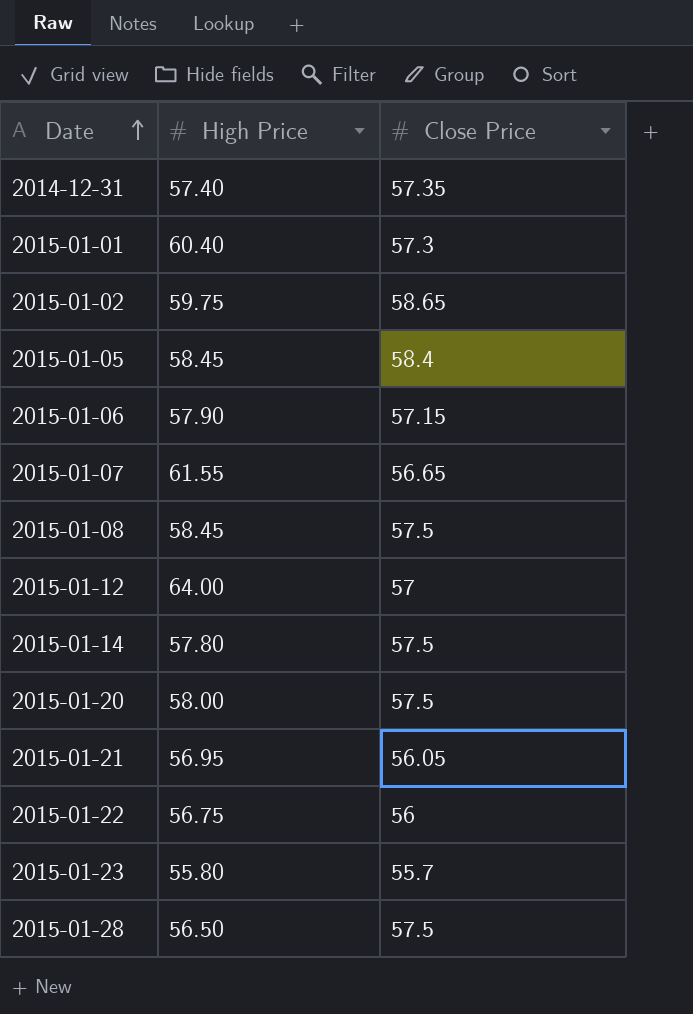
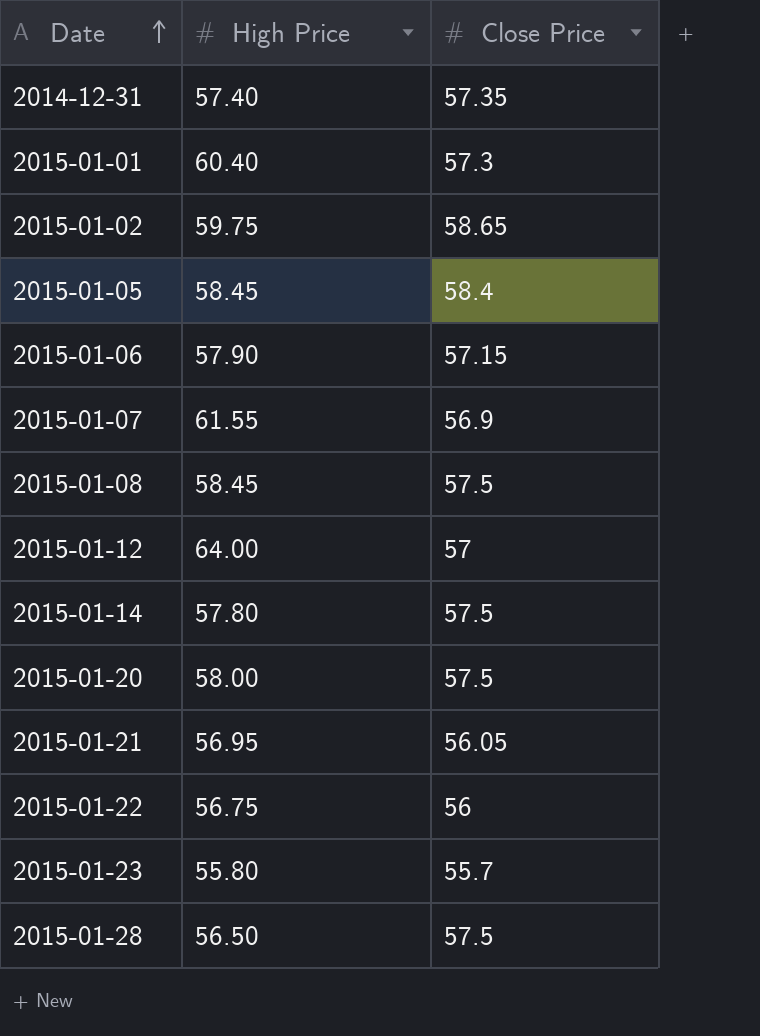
2015-01-07 | Close Price: 56.65 -> 56.9

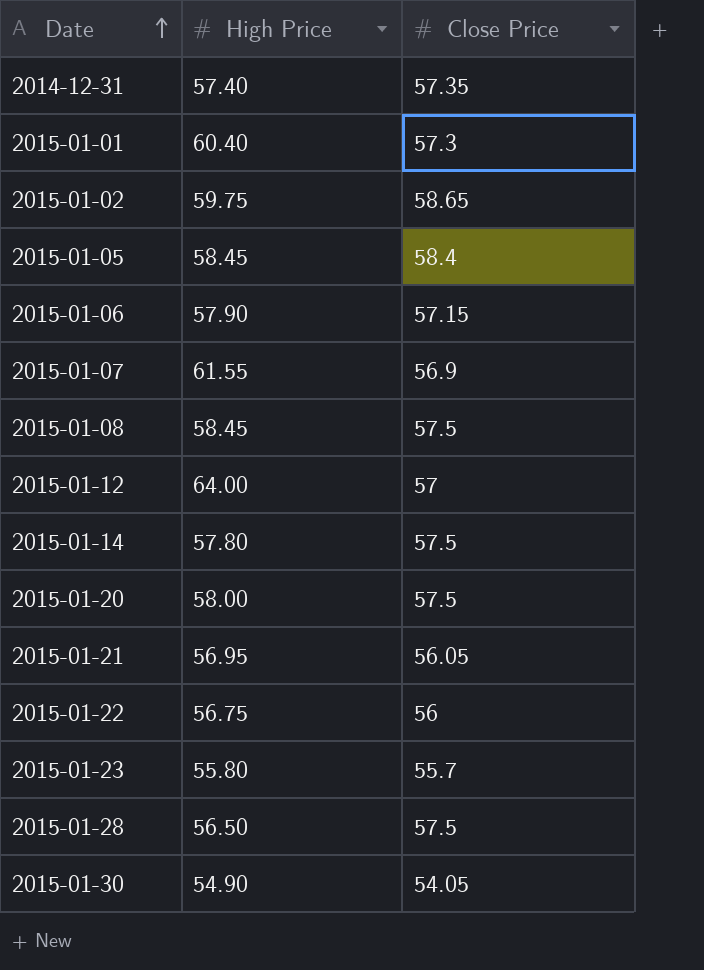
row 2015-01-30: none -> 54.90 | 54.05

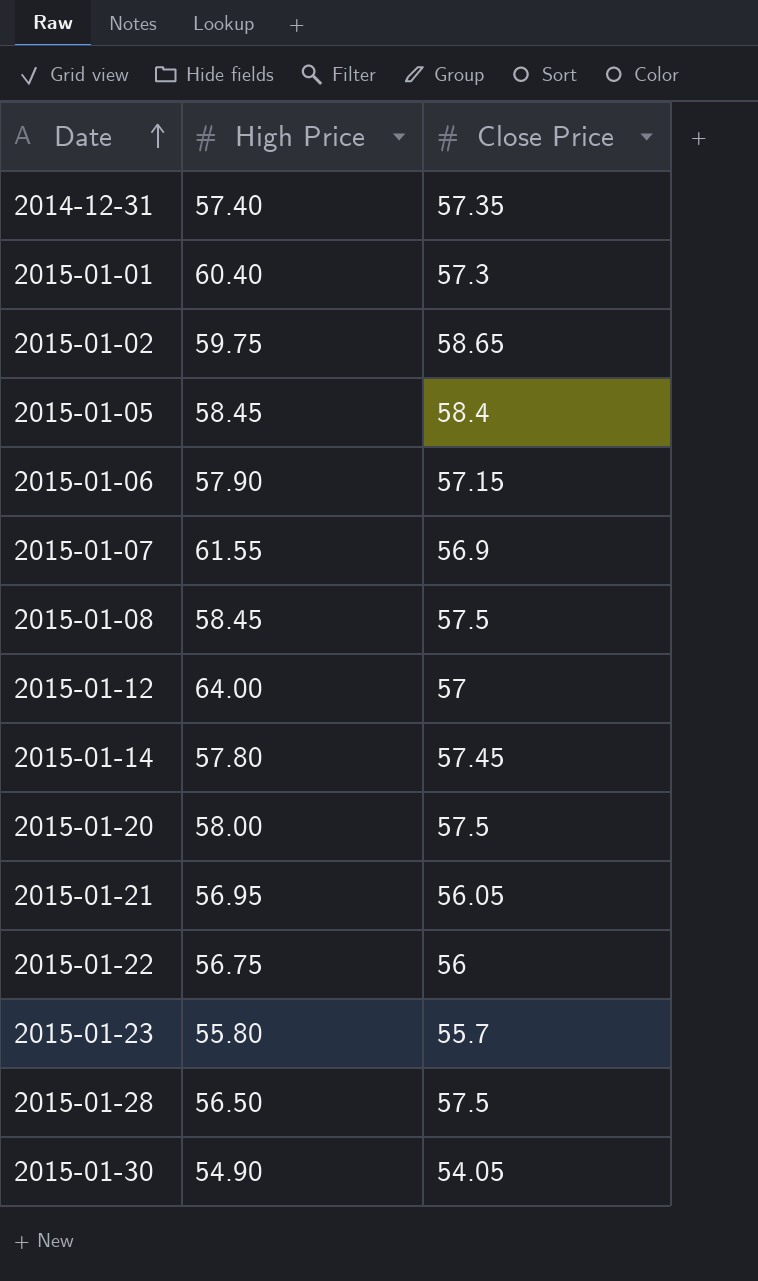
2015-01-14 | Close Price: 57.5 -> 57.45

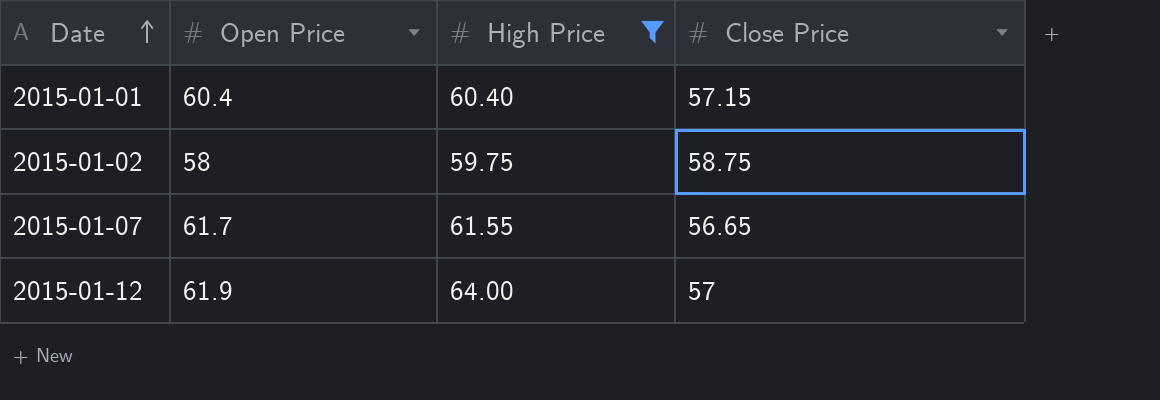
filter: none -> High Price >= 59.75
column Open Price | position: none -> 2
2015-01-01 | Close Price: 57.3 -> 57.15
2015-01-02 | Close Price: 58.65 -> 58.75
2015-01-07 | Close Price: 56.9 -> 56.65

